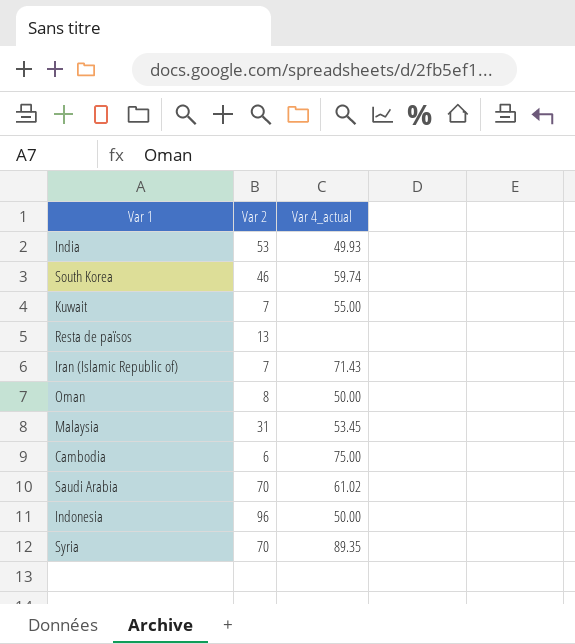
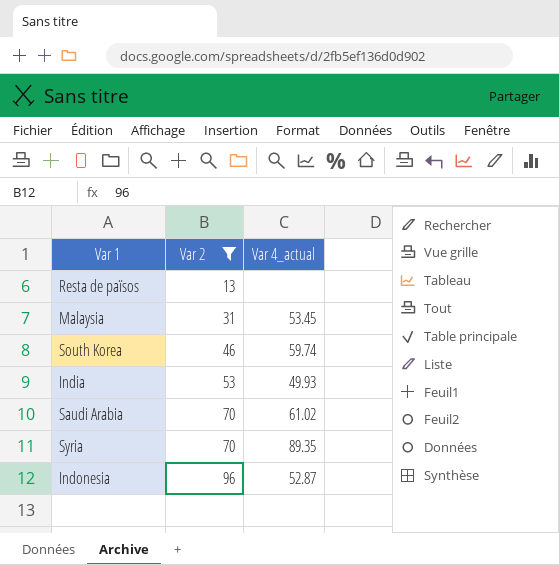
filter: none -> Var 2 >= 13
row order: none -> Var 2 ascending
Indonesia | Var 4_actual: 50.00 -> 52.87

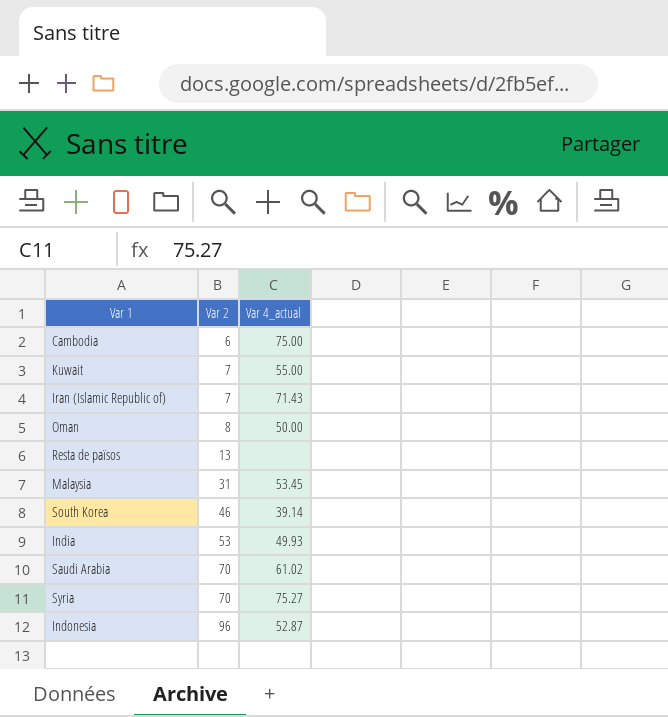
filter: Var 2 >= 13 -> none
South Korea | Var 4_actual: 59.74 -> 39.14
Syria | Var 4_actual: 89.35 -> 75.27

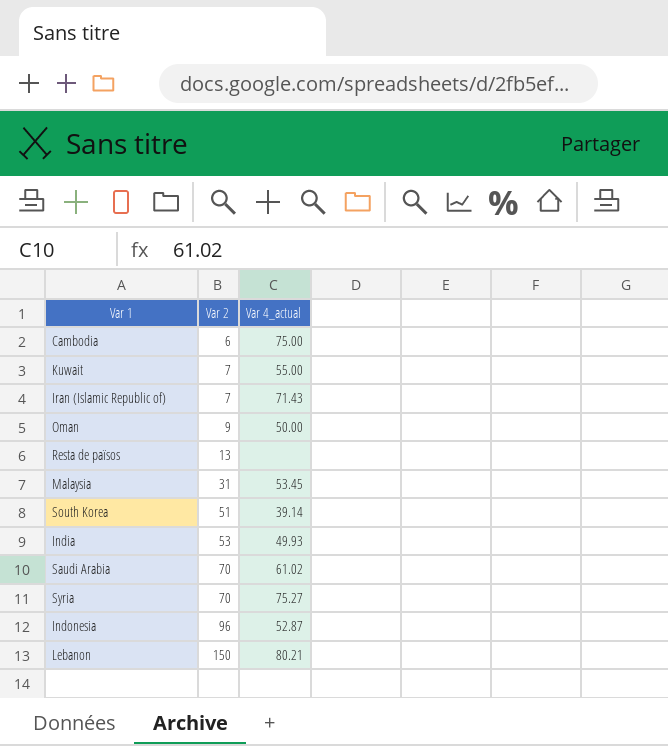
Oman | Var 2: 8 -> 9
South Korea | Var 2: 46 -> 51
row Lebanon: none -> 150 | 80.21

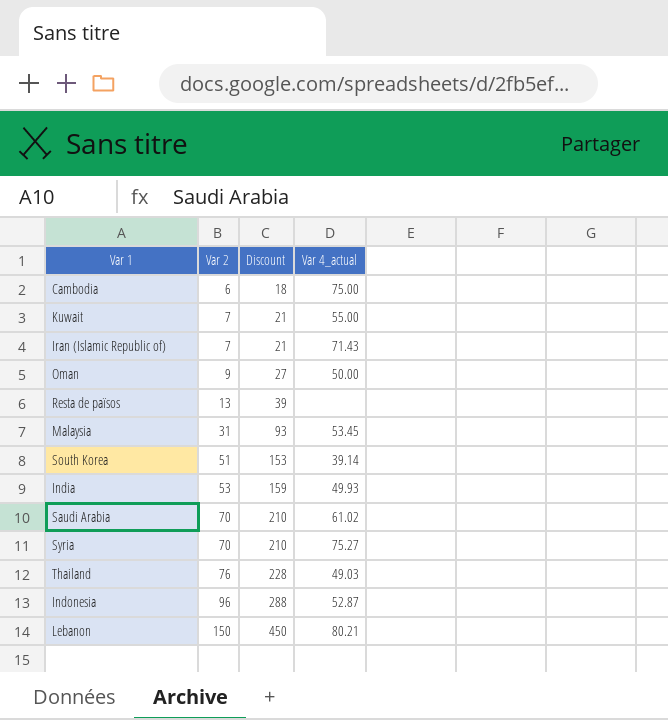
column Discount | formula: none -> [Var 2] * 3
row Thailand: none -> 76 | 228 | 49.03

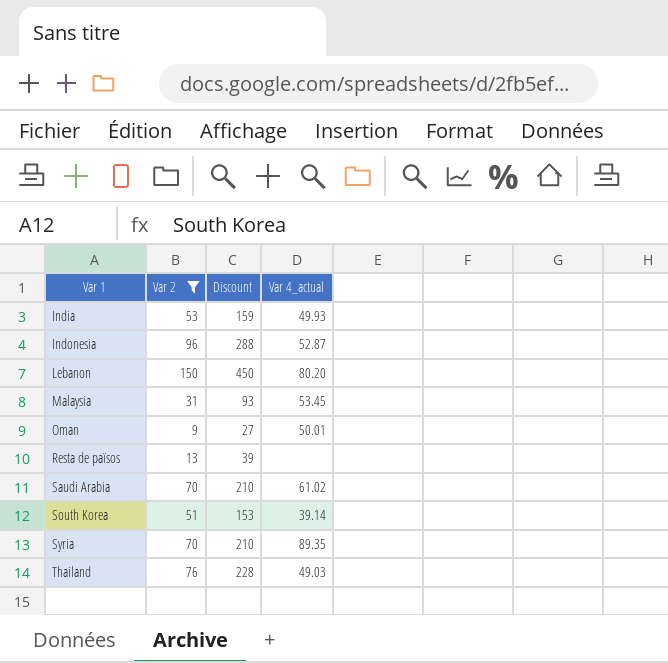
filter: none -> Var 2 >= 9
row order: Var 2 ascending -> Var 1 ascending
Lebanon | Var 4_actual: 80.21 -> 80.20
Oman | Var 4_actual: 50.00 -> 50.01
Syria | Var 4_actual: 75.27 -> 89.35

